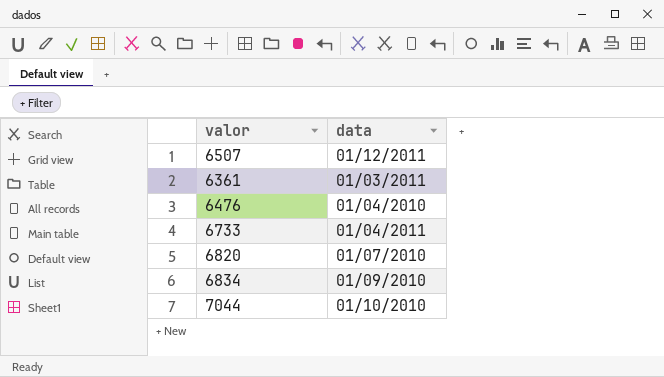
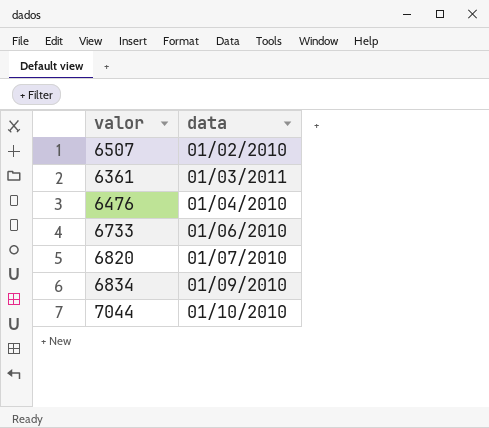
6507 | data: 01/12/2011 -> 01/02/2010
6733 | data: 01/04/2011 -> 01/06/2010

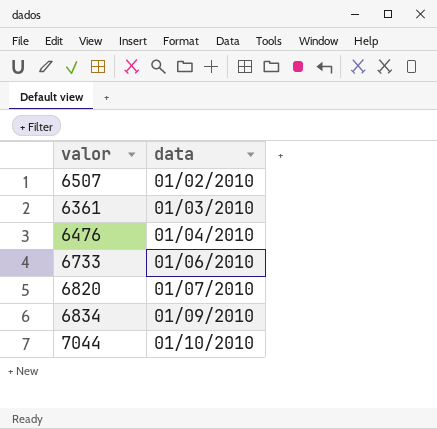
6361 | data: 01/03/2011 -> 01/03/2010

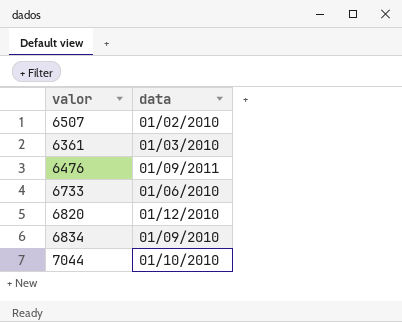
6476 | data: 01/04/2010 -> 01/09/2011
6820 | data: 01/07/2010 -> 01/12/2010

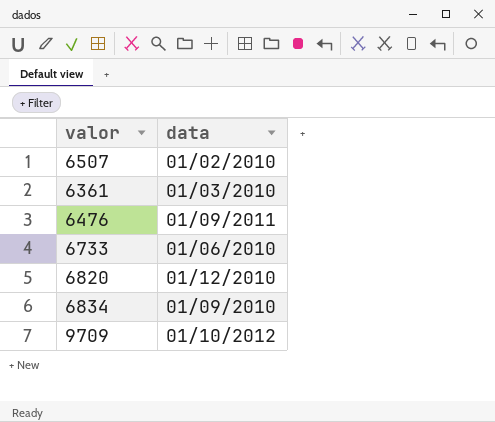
row 7044: 01/10/2010 -> none
row 9709: none -> 01/10/2012

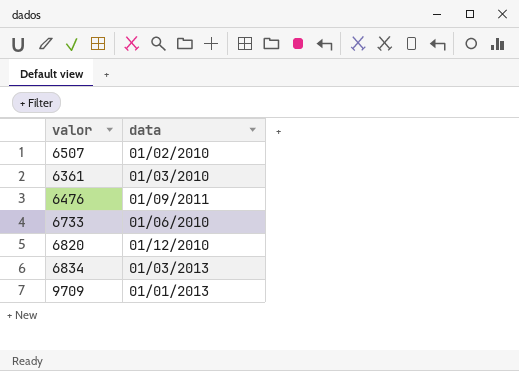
6834 | data: 01/09/2010 -> 01/03/2013
9709 | data: 01/10/2012 -> 01/01/2013

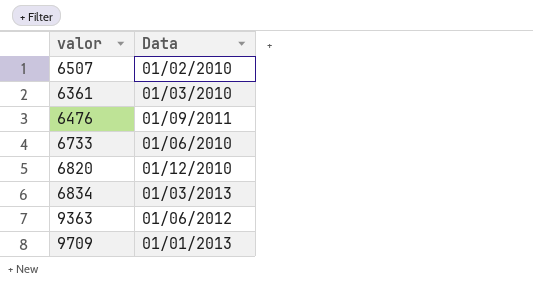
column name: data -> Data
row 9363: none -> 01/06/2012

